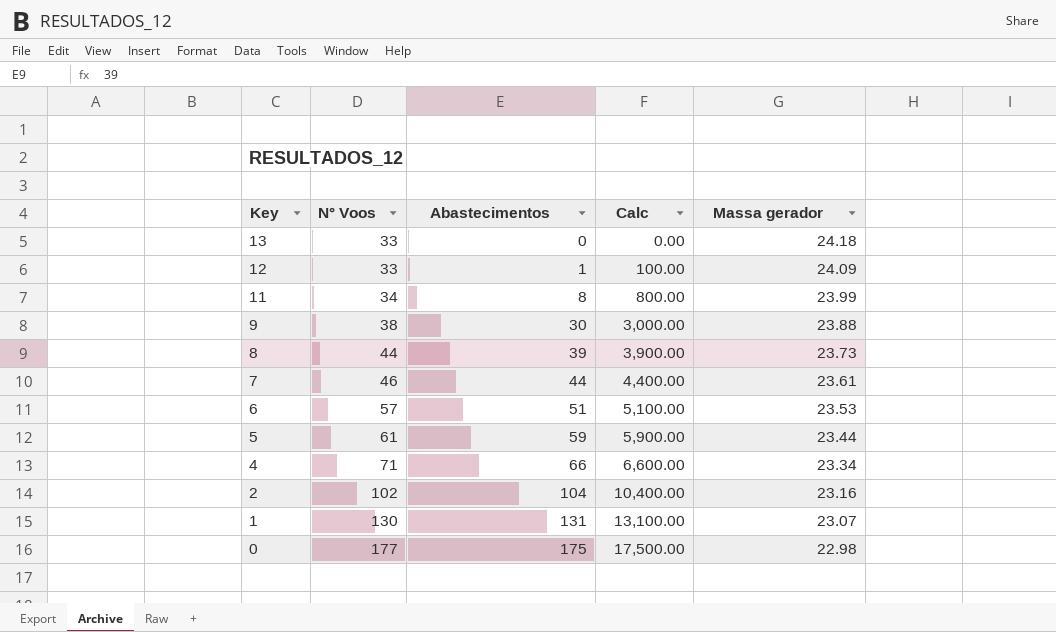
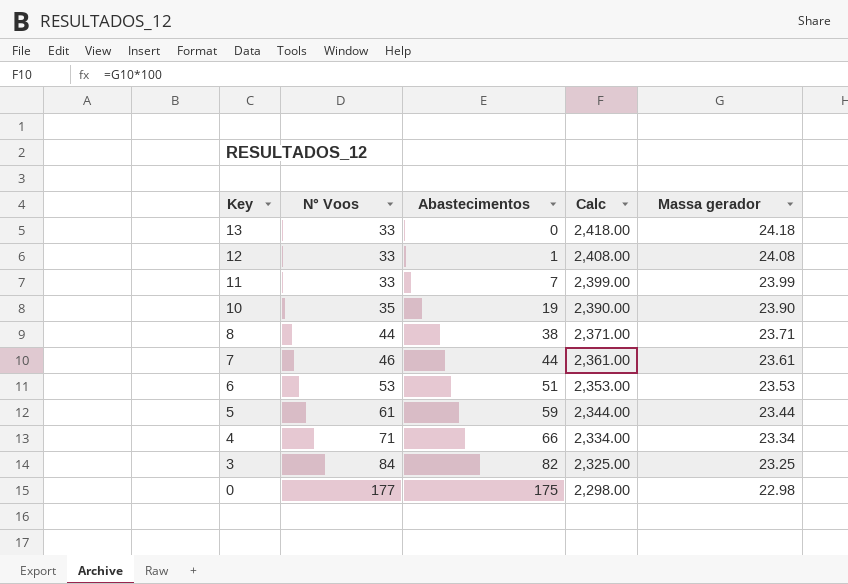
column Calc | formula: [Abastecimentos] * 100 -> [Massa gerador] * 100
row 9: 38 | 30 | 3,000.00 | 23.88 -> none
row 2: 102 | 104 | 10,400.00 | 23.16 -> none
row 1: 130 | 131 | 13,100.00 | 23.07 -> none
12 | Massa gerador: 24.09 -> 24.08
11 | N° Voos: 34 -> 33
11 | Abastecimentos: 8 -> 7
row 10: none -> 35 | 19 | 2,390.00 | 23.90
8 | Abastecimentos: 39 -> 38
8 | Massa gerador: 23.73 -> 23.71
6 | N° Voos: 57 -> 53
row 3: none -> 84 | 82 | 2,325.00 | 23.25

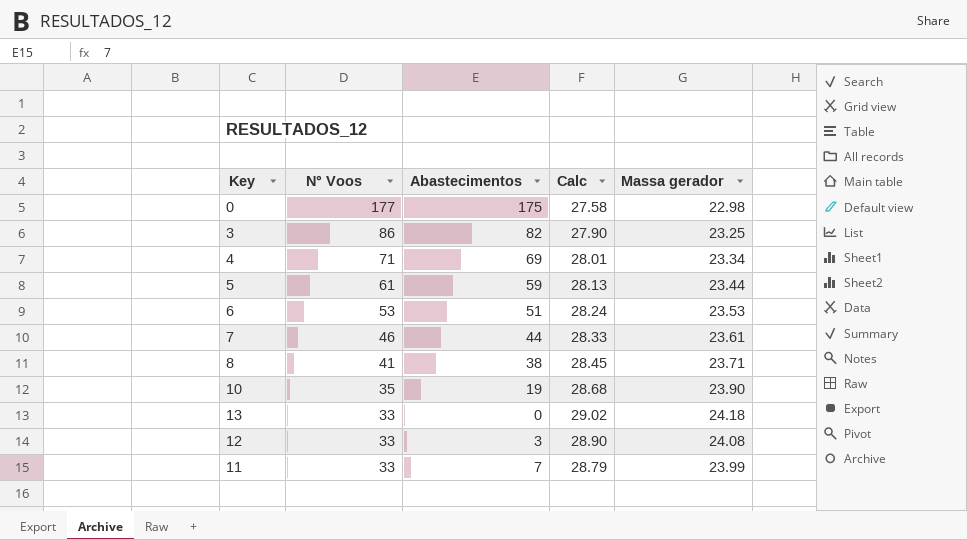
row order: Key descending -> N° Voos descending
column Calc | formula: [Massa gerador] * 100 -> [Massa gerador] * 1.2
3 | N° Voos: 84 -> 86
4 | Abastecimentos: 66 -> 69
8 | N° Voos: 44 -> 41
12 | Abastecimentos: 1 -> 3

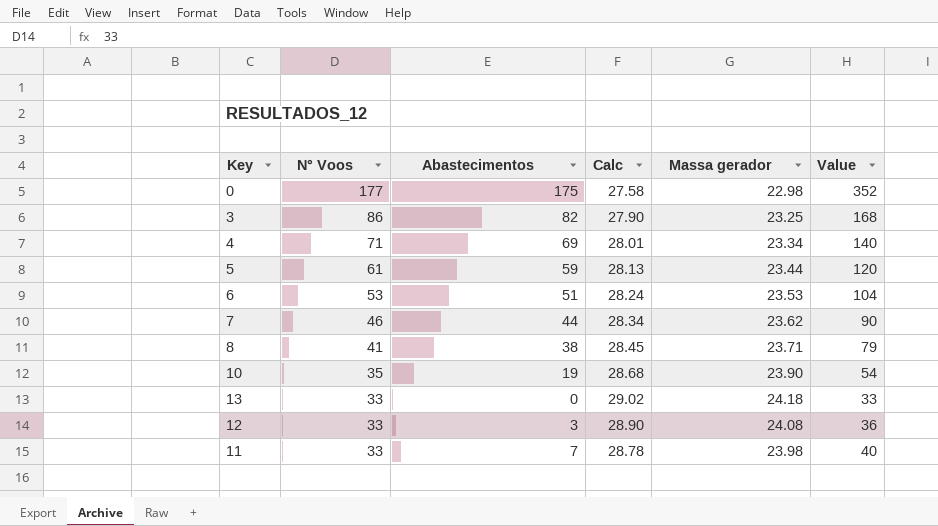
column Value | formula: none -> [N° Voos] + [Abastecimentos]
7 | Calc: 28.33 -> 28.34
7 | Massa gerador: 23.61 -> 23.62
11 | Calc: 28.79 -> 28.78
11 | Massa gerador: 23.99 -> 23.98

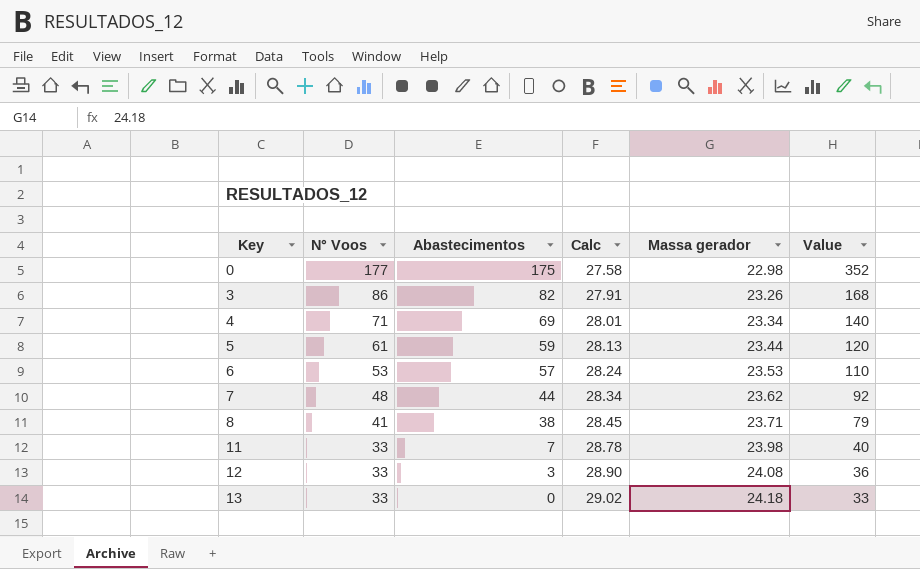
row order: N° Voos descending -> Key ascending
row 10: 35 | 19 | 28.68 | 23.90 | 54 -> none
3 | Calc: 27.90 -> 27.91
3 | Massa gerador: 23.25 -> 23.26
6 | Abastecimentos: 51 -> 57
6 | Value: 104 -> 110
7 | N° Voos: 46 -> 48
7 | Value: 90 -> 92

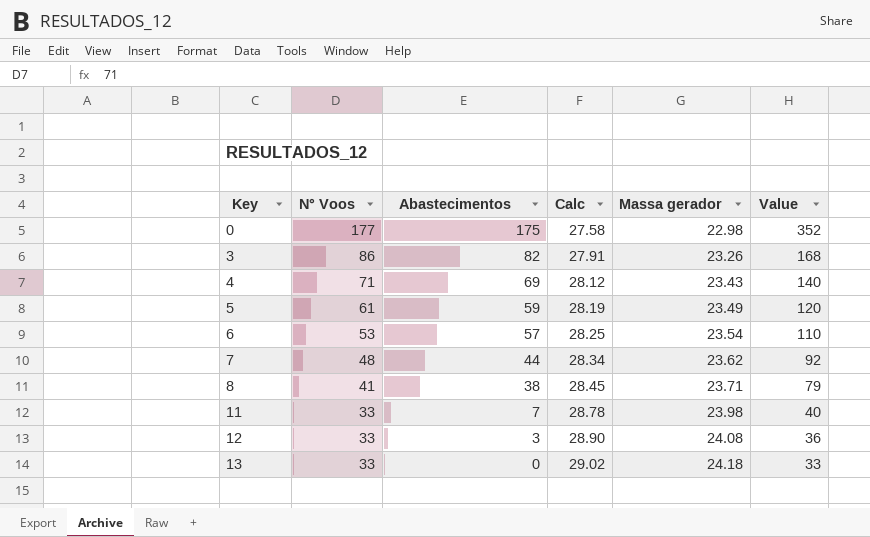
4 | Calc: 28.01 -> 28.12
4 | Massa gerador: 23.34 -> 23.43
5 | Calc: 28.13 -> 28.19
5 | Massa gerador: 23.44 -> 23.49
6 | Calc: 28.24 -> 28.25
6 | Massa gerador: 23.53 -> 23.54

